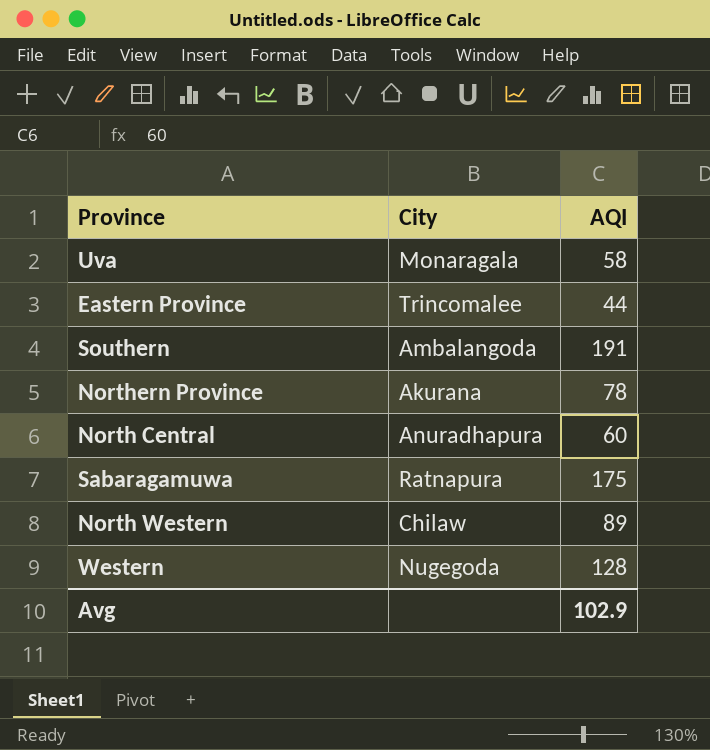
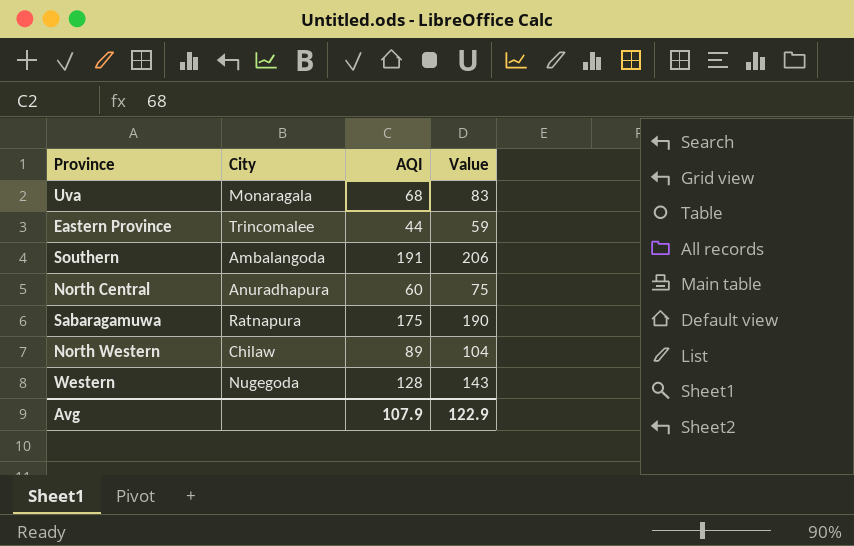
column Value | formula: none -> [AQI] + 15
row Northern Province: Akurana | 78 -> none
Uva | AQI: 58 -> 68
Avg | AQI: 102.9 -> 107.9

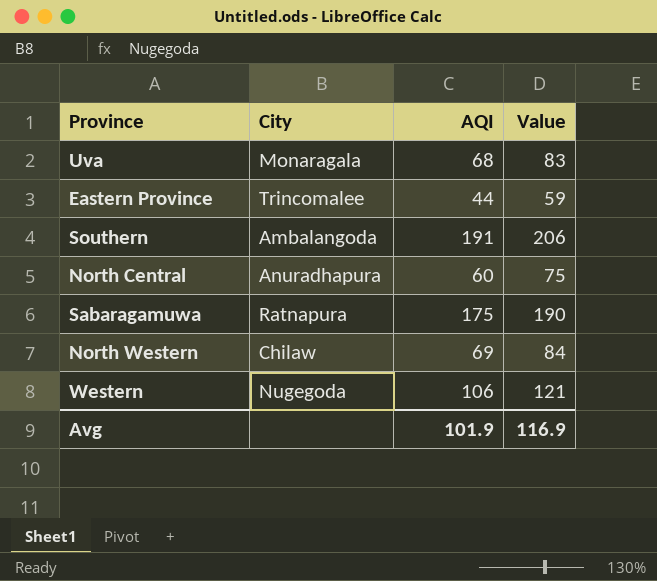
North Western | AQI: 89 -> 69
North Western | Value: 104 -> 84
Western | AQI: 128 -> 106
Western | Value: 143 -> 121
Avg | AQI: 107.9 -> 101.9
Avg | Value: 122.9 -> 116.9

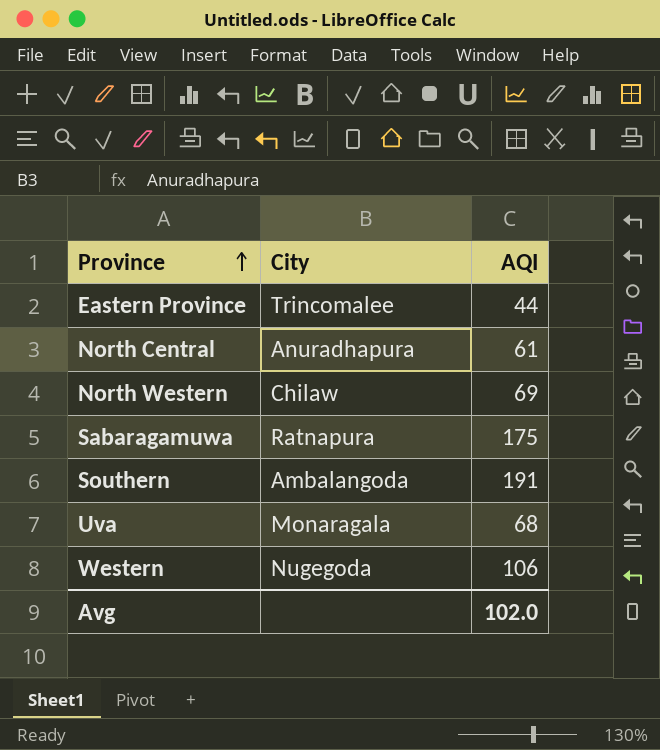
row order: none -> Province ascending
column Value | formula: [AQI] + 15 -> none
North Central | AQI: 60 -> 61
Avg | AQI: 101.9 -> 102.0

